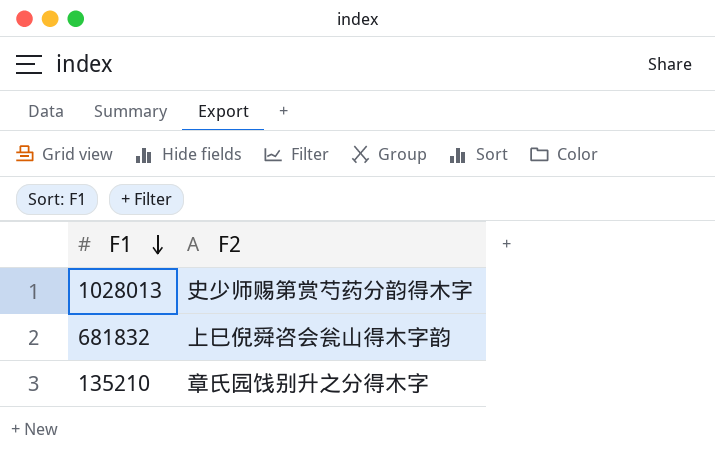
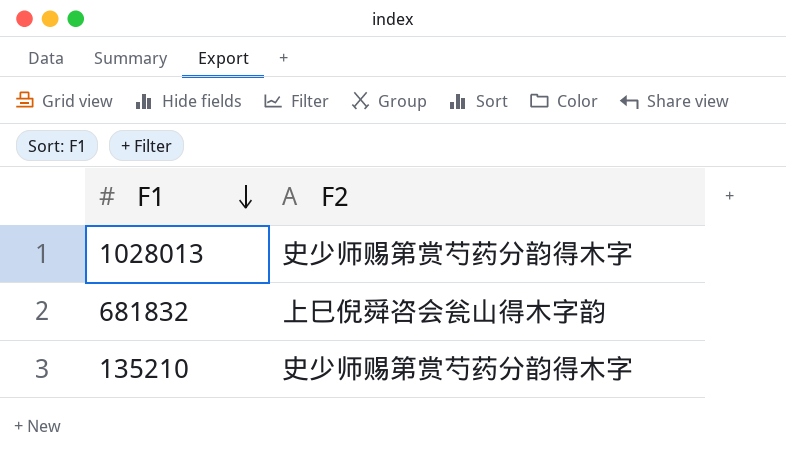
135210 | F2: 章氏园饯别升之分得木字 -> 史少师赐第赏芍药分韵得木字

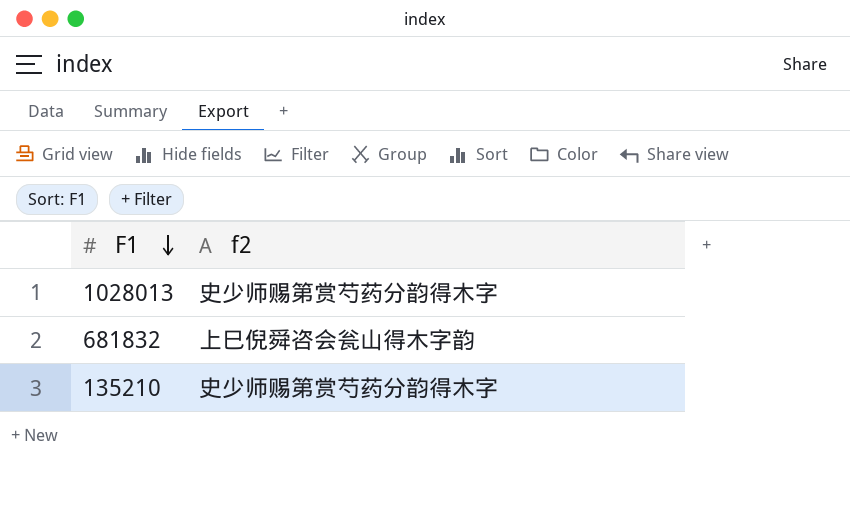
column name: F2 -> f2

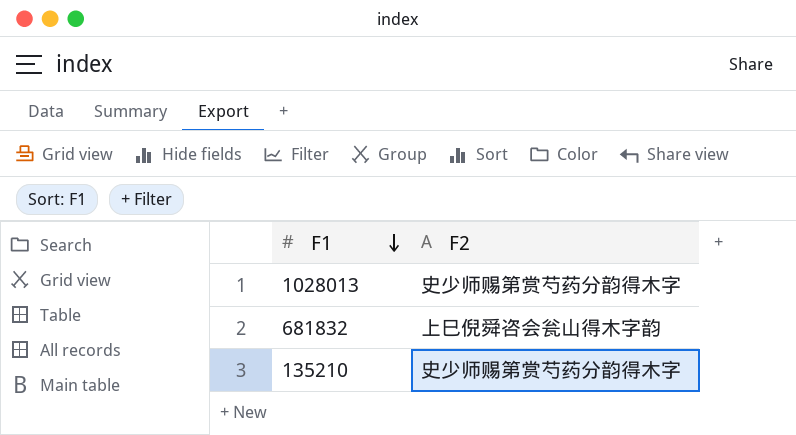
column name: f2 -> F2

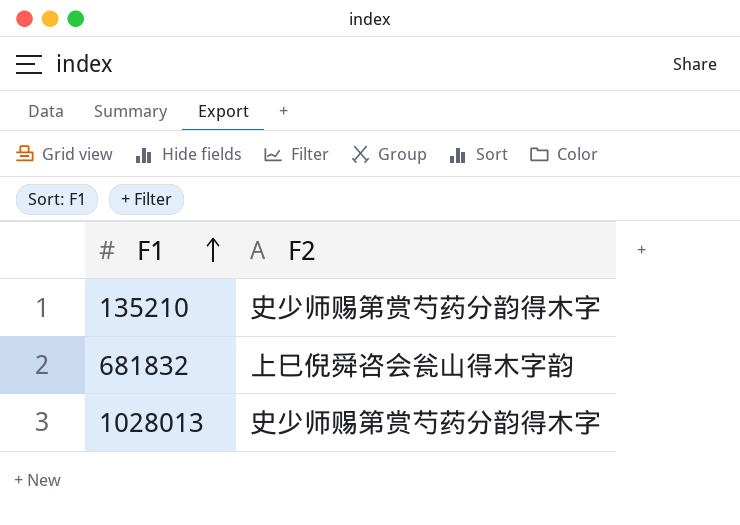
row order: F1 descending -> F1 ascending

